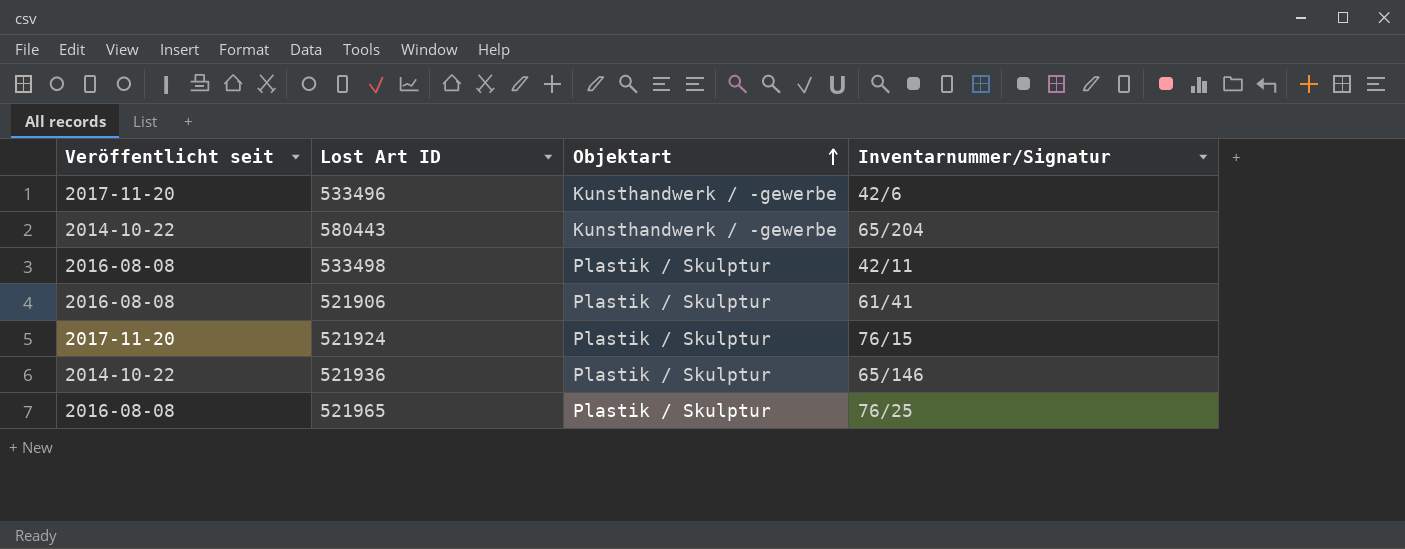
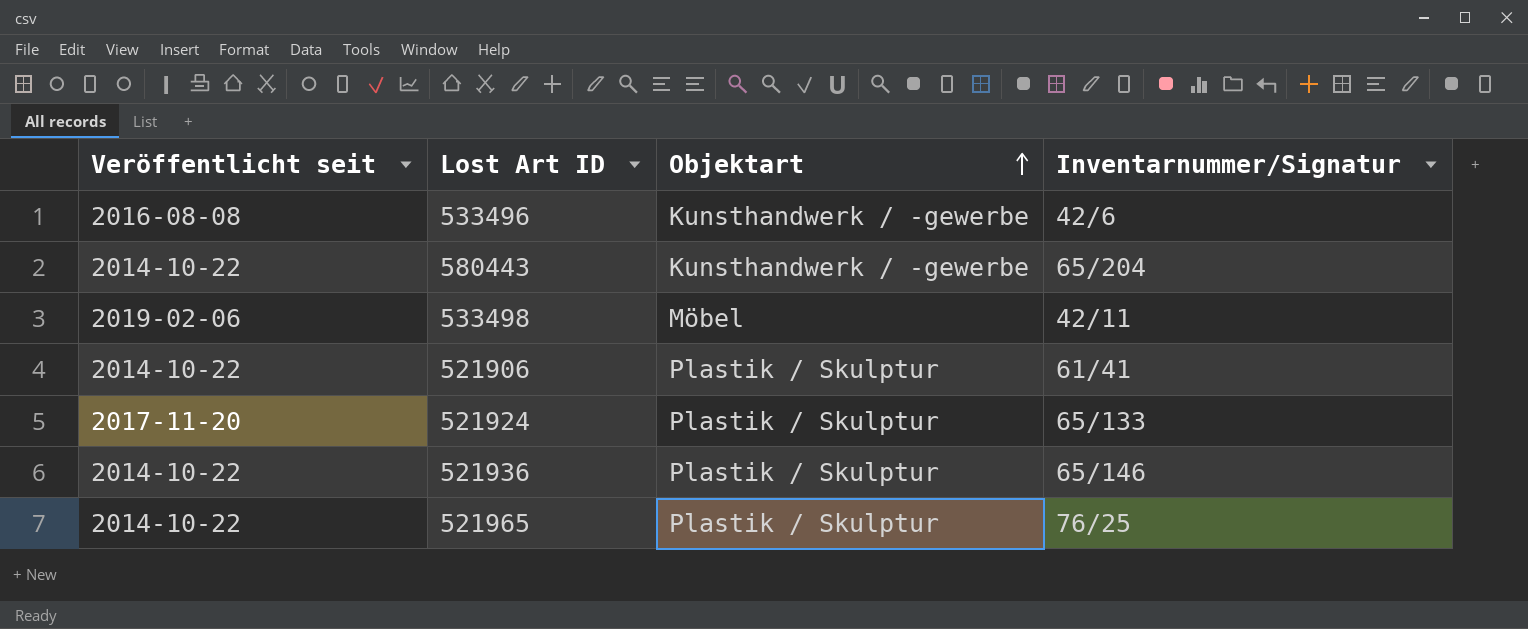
533496 | Veröffentlicht seit: 2017-11-20 -> 2016-08-08
533498 | Veröffentlicht seit: 2016-08-08 -> 2019-02-06
533498 | Objektart: Plastik / Skulptur -> Möbel
521906 | Veröffentlicht seit: 2016-08-08 -> 2014-10-22
521924 | Inventarnummer/Signatur: 76/15 -> 65/133
521965 | Veröffentlicht seit: 2016-08-08 -> 2014-10-22

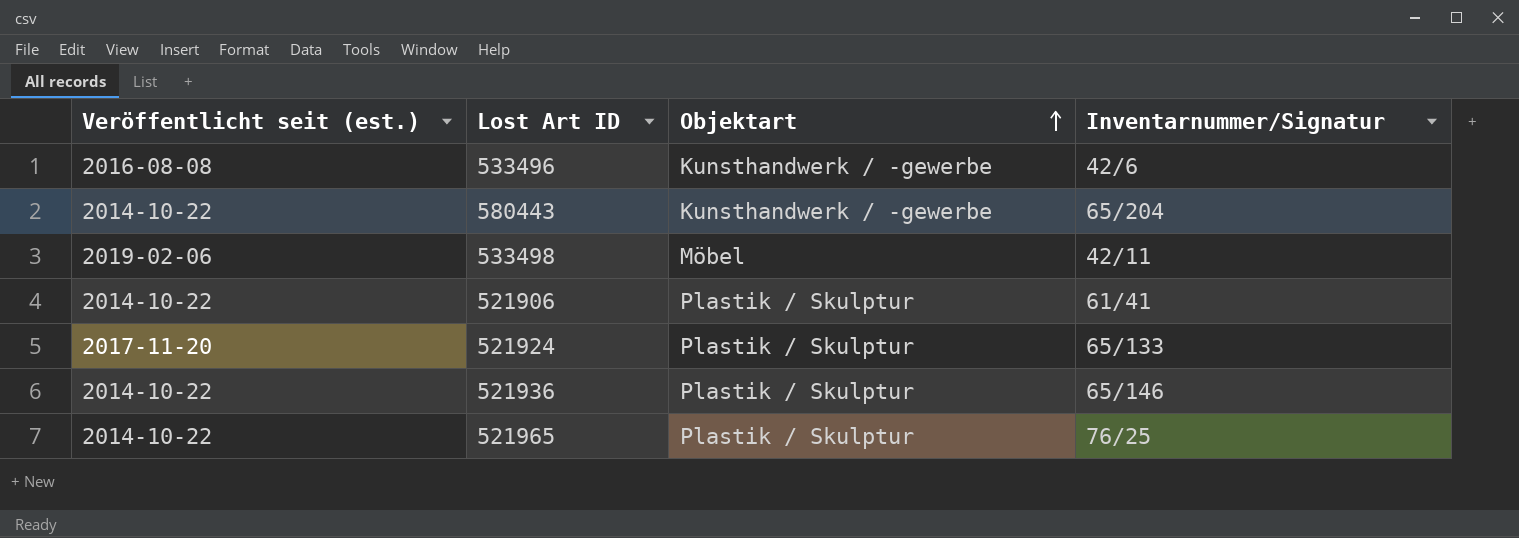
column name: Veröffentlicht seit -> Veröffentlicht seit (est.)

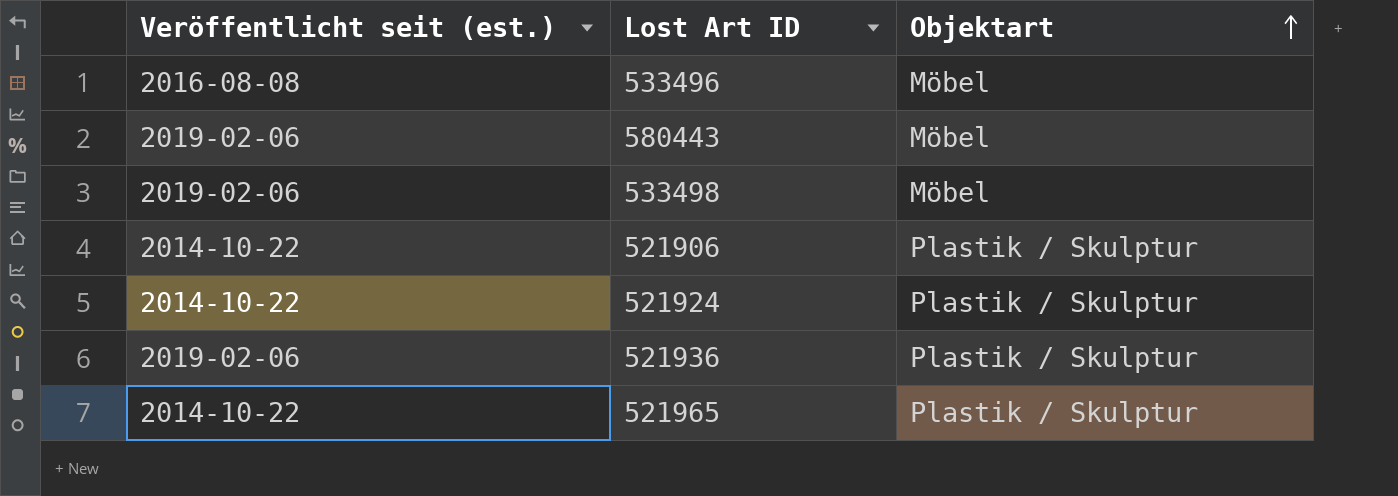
column Inventarnummer/Signatur | position: 4 -> none
533496 | Objektart: Kunsthandwerk / -gewerbe -> Möbel
580443 | Veröffentlicht seit (est.): 2014-10-22 -> 2019-02-06
580443 | Objektart: Kunsthandwerk / -gewerbe -> Möbel
521924 | Veröffentlicht seit (est.): 2017-11-20 -> 2014-10-22
521936 | Veröffentlicht seit (est.): 2014-10-22 -> 2019-02-06

